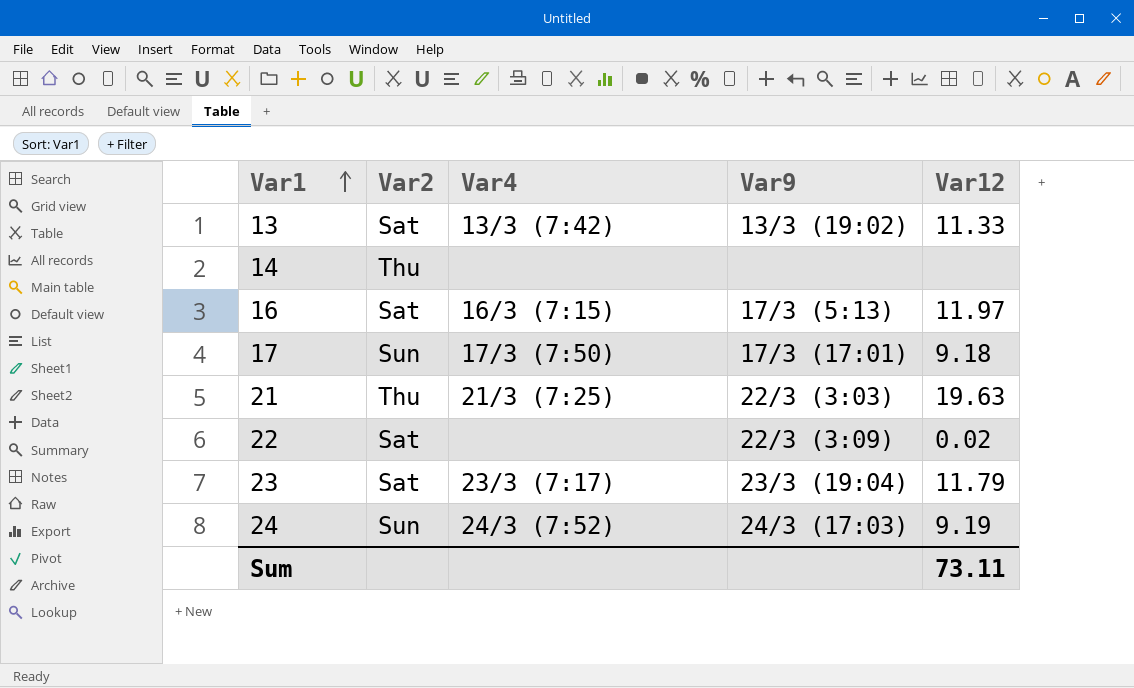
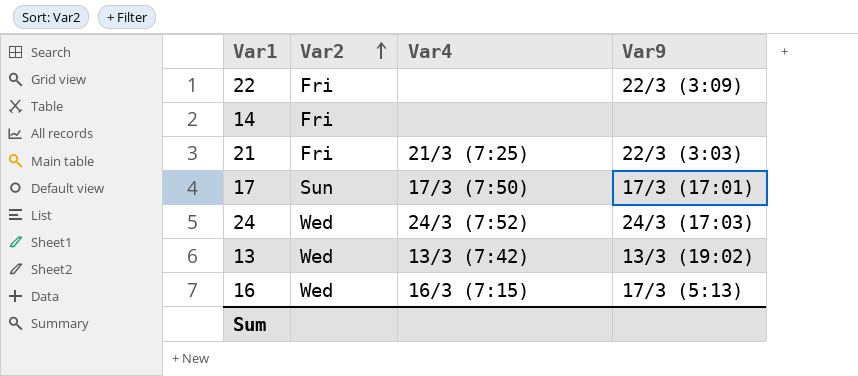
row order: Var1 ascending -> Var2 ascending
column Var12 | position: 5 -> none
row 23: Sat | 23/3 (7:17) | 23/3 (19:04) | 11.79 -> none
22 | Var2: Sat -> Fri
14 | Var2: Thu -> Fri
21 | Var2: Thu -> Fri
24 | Var2: Sun -> Wed
13 | Var2: Sat -> Wed
16 | Var2: Sat -> Wed

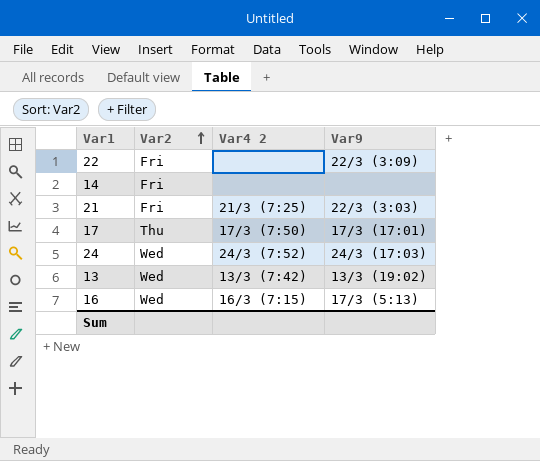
column name: Var4 -> Var4 2
17 | Var2: Sun -> Thu

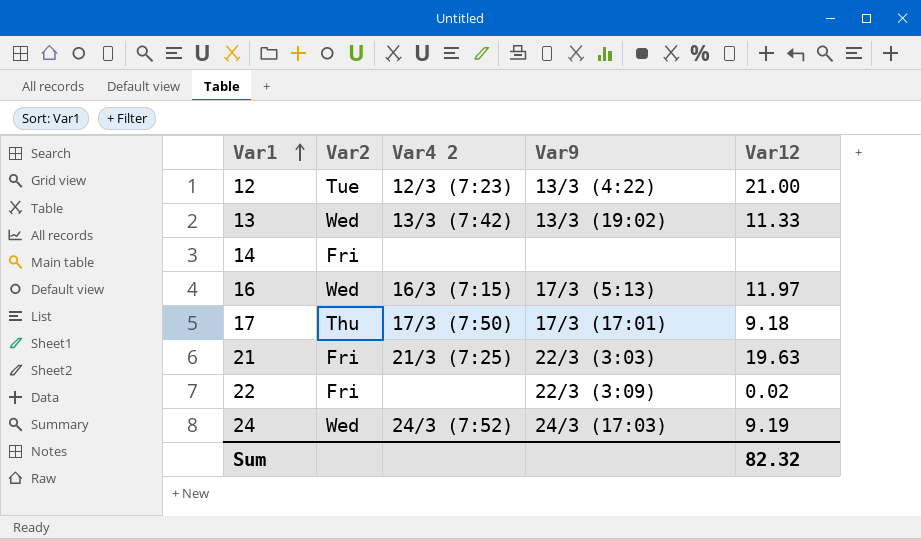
row order: Var2 ascending -> Var1 ascending
column Var12 | position: none -> 5
row 12: none -> Tue | 12/3 (7:23) | 13/3 (4:22) | 21.00

